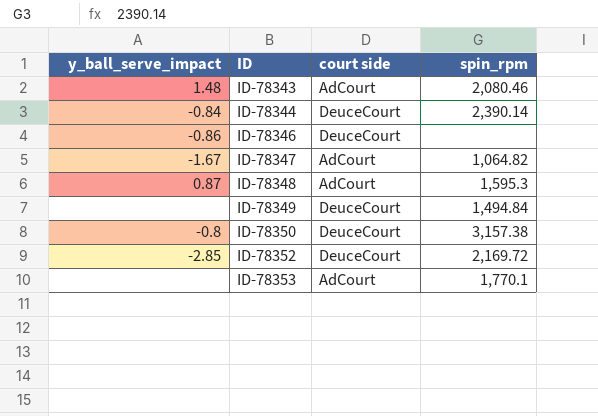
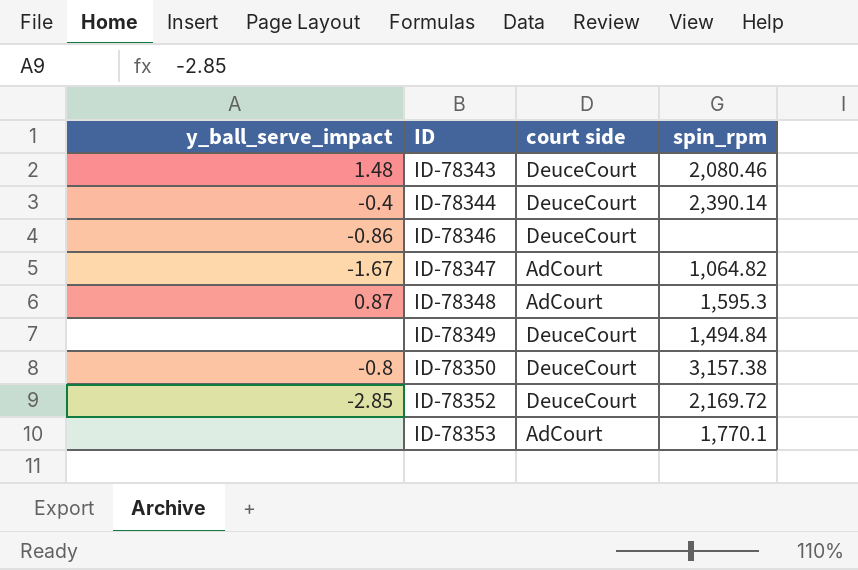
ID-78343 | court side: AdCourt -> DeuceCourt
ID-78344 | y_ball_serve_impact: -0.84 -> -0.4

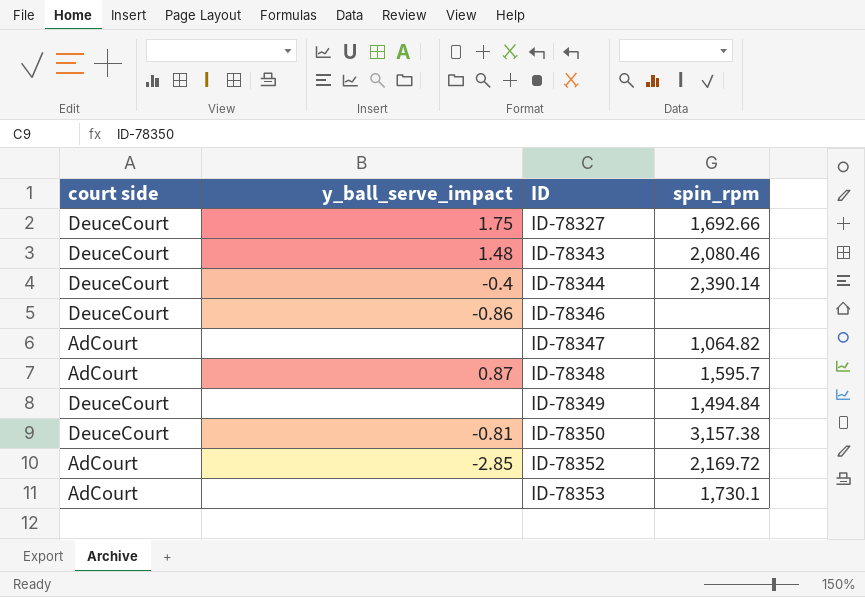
column court side | position: 3 -> 1
row ID-78327: none -> DeuceCourt | 1.75 | 1,692.66
ID-78347 | y_ball_serve_impact: -1.67 -> none
ID-78348 | spin_rpm: 1,595.3 -> 1,595.7
ID-78350 | y_ball_serve_impact: -0.8 -> -0.81
ID-78352 | court side: DeuceCourt -> AdCourt
ID-78353 | spin_rpm: 1,770.1 -> 1,730.1

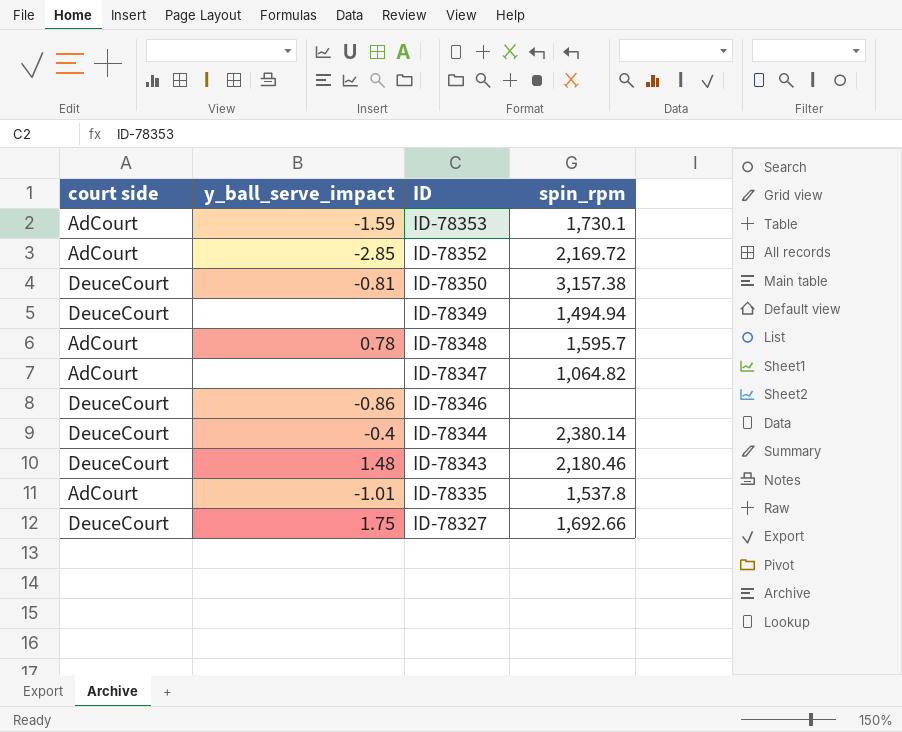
row order: ID ascending -> ID descending
ID-78353 | y_ball_serve_impact: none -> -1.59
ID-78349 | spin_rpm: 1,494.84 -> 1,494.94
ID-78348 | y_ball_serve_impact: 0.87 -> 0.78
ID-78344 | spin_rpm: 2,390.14 -> 2,380.14
ID-78343 | spin_rpm: 2,080.46 -> 2,180.46
row ID-78335: none -> AdCourt | -1.01 | 1,537.8

